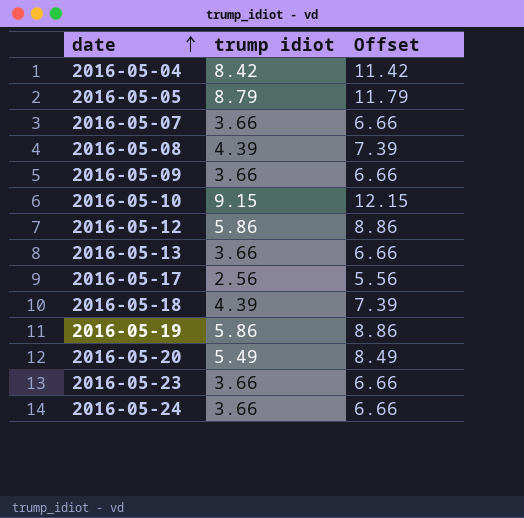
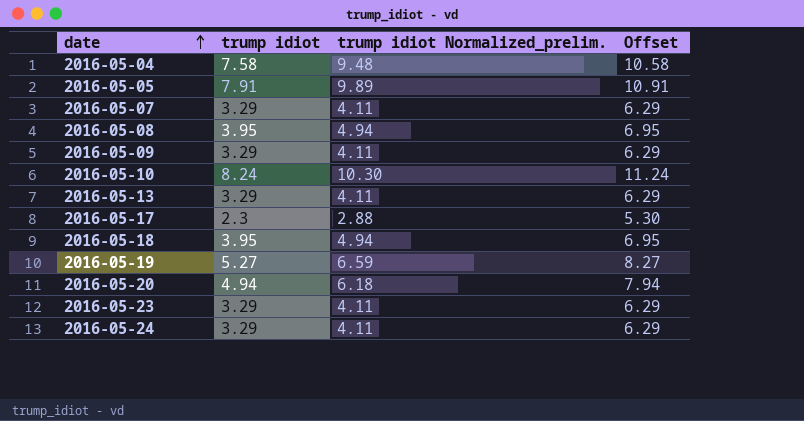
column trump idiot Normalized_prelim. | formula: none -> [trump idiot] * 1.25
row 2016-05-12: 5.86 | 8.86 -> none
2016-05-04 | trump idiot: 8.42 -> 7.58
2016-05-04 | Offset: 11.42 -> 10.58
2016-05-05 | trump idiot: 8.79 -> 7.91
2016-05-05 | Offset: 11.79 -> 10.91
2016-05-07 | trump idiot: 3.66 -> 3.29
2016-05-07 | Offset: 6.66 -> 6.29
2016-05-08 | trump idiot: 4.39 -> 3.95
2016-05-08 | Offset: 7.39 -> 6.95
2016-05-09 | trump idiot: 3.66 -> 3.29
2016-05-09 | Offset: 6.66 -> 6.29
2016-05-10 | trump idiot: 9.15 -> 8.24
2016-05-10 | Offset: 12.15 -> 11.24
2016-05-13 | trump idiot: 3.66 -> 3.29
2016-05-13 | Offset: 6.66 -> 6.29
2016-05-17 | trump idiot: 2.56 -> 2.3
2016-05-17 | Offset: 5.56 -> 5.30
2016-05-18 | trump idiot: 4.39 -> 3.95
2016-05-18 | Offset: 7.39 -> 6.95
2016-05-19 | trump idiot: 5.86 -> 5.27
2016-05-19 | Offset: 8.86 -> 8.27
2016-05-20 | trump idiot: 5.49 -> 4.94
2016-05-20 | Offset: 8.49 -> 7.94
2016-05-23 | trump idiot: 3.66 -> 3.29
2016-05-23 | Offset: 6.66 -> 6.29
2016-05-24 | trump idiot: 3.66 -> 3.29
2016-05-24 | Offset: 6.66 -> 6.29

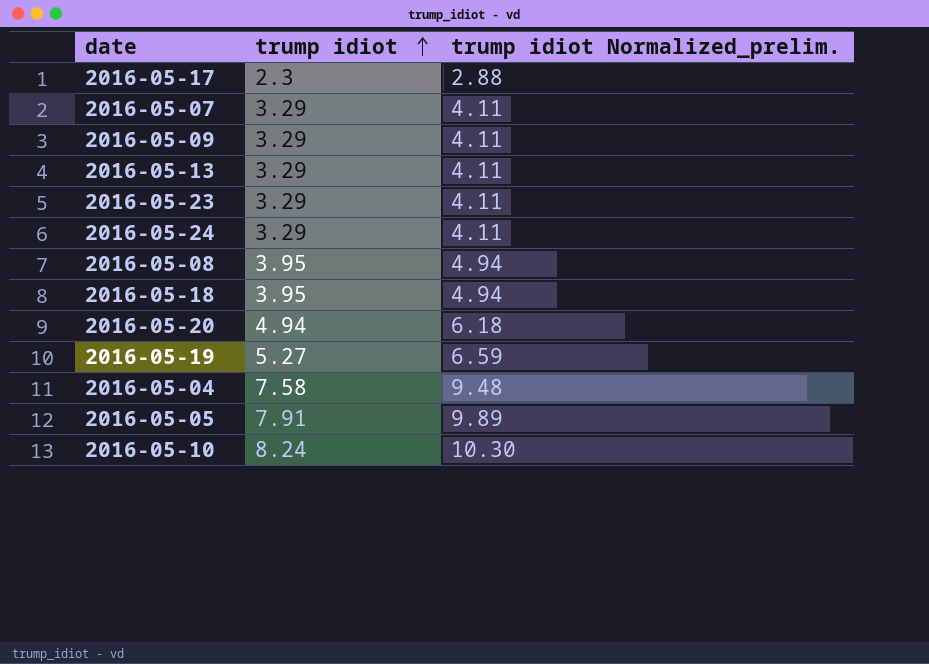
row order: date ascending -> trump idiot ascending
column Offset | formula: [trump idiot] + 3 -> none

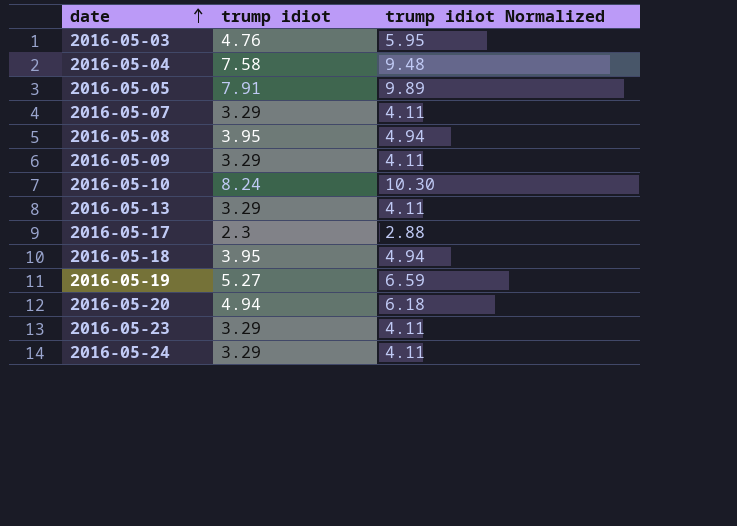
row order: trump idiot ascending -> date ascending
column name: trump idiot Normalized_prelim. -> trump idiot Normalized
row 2016-05-03: none -> 4.76 | 5.95

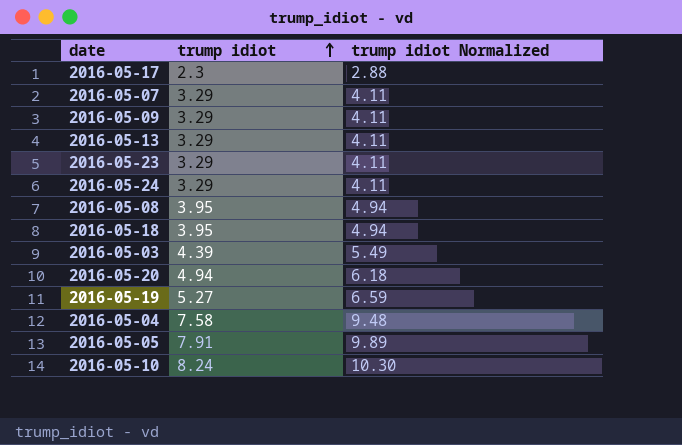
row order: date ascending -> trump idiot ascending
2016-05-03 | trump idiot: 4.76 -> 4.39
2016-05-03 | trump idiot Normalized: 5.95 -> 5.49

